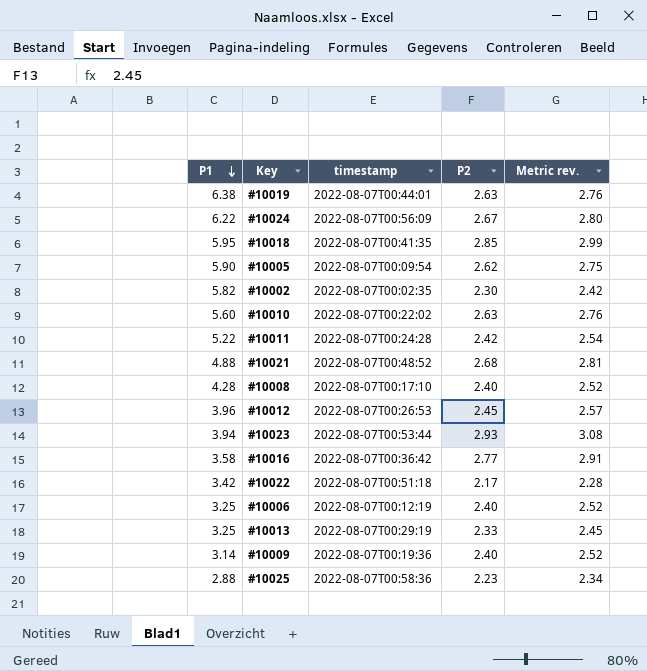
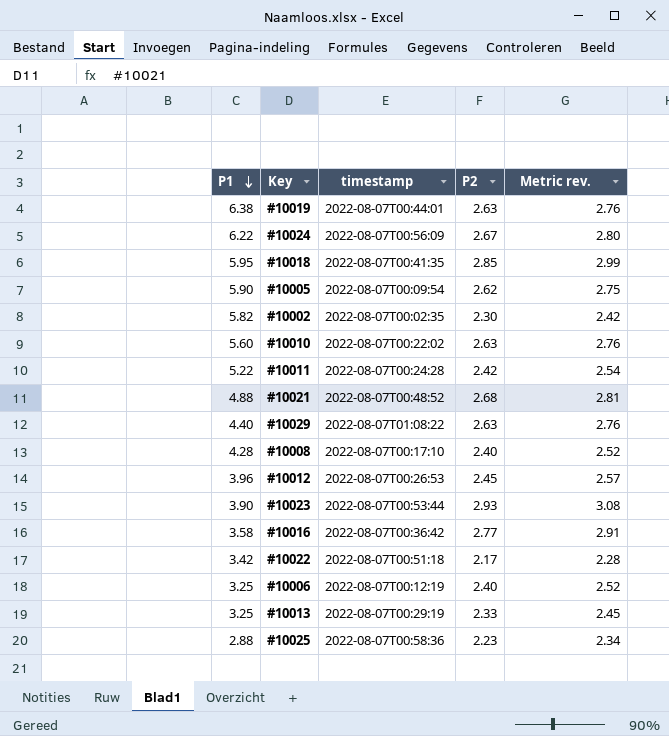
row #10009: 3.14 | 2022-08-07T00:19:36 | 2.40 | 2.52 -> none
row #10029: none -> 4.40 | 2022-08-07T01:08:22 | 2.63 | 2.76
#10023 | P1: 3.94 -> 3.90

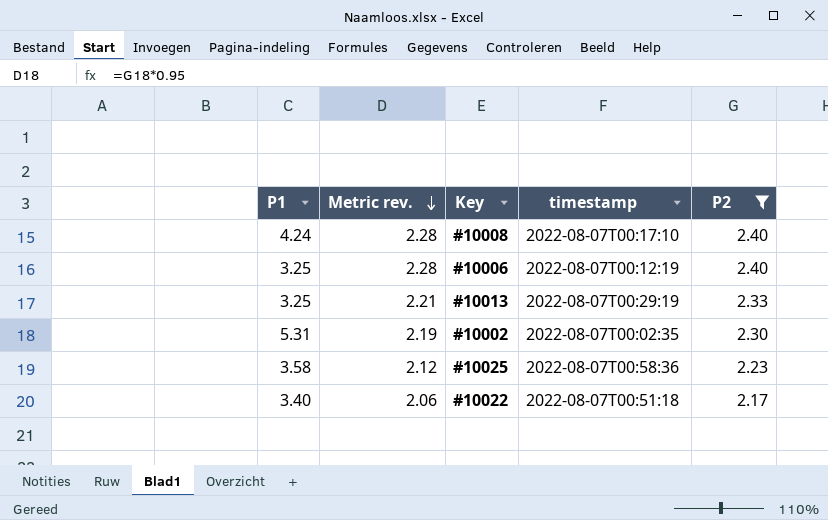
filter: none -> P2 <= 2.40
row order: P1 descending -> Metric rev. descending
column Metric rev. | formula: [P2] * 1.05 -> [P2] * 0.95
column Metric rev. | position: 5 -> 2
#10008 | P1: 4.28 -> 4.24
#10002 | P1: 5.82 -> 5.31
#10025 | P1: 2.88 -> 3.58
#10022 | P1: 3.42 -> 3.40

